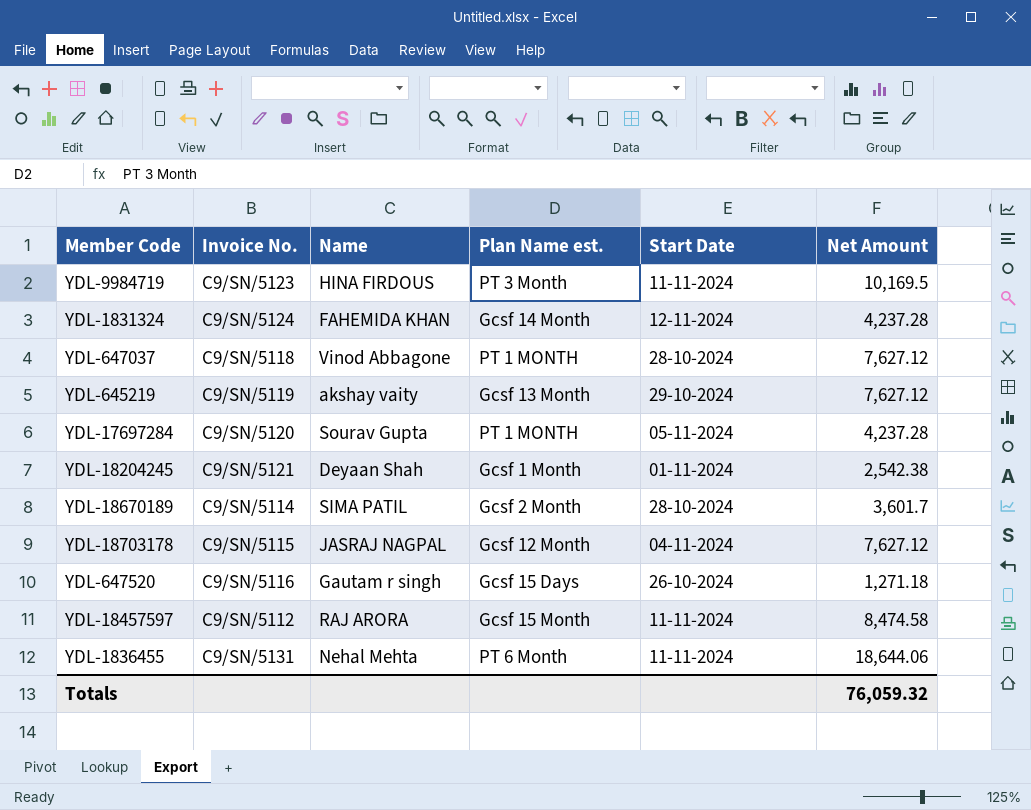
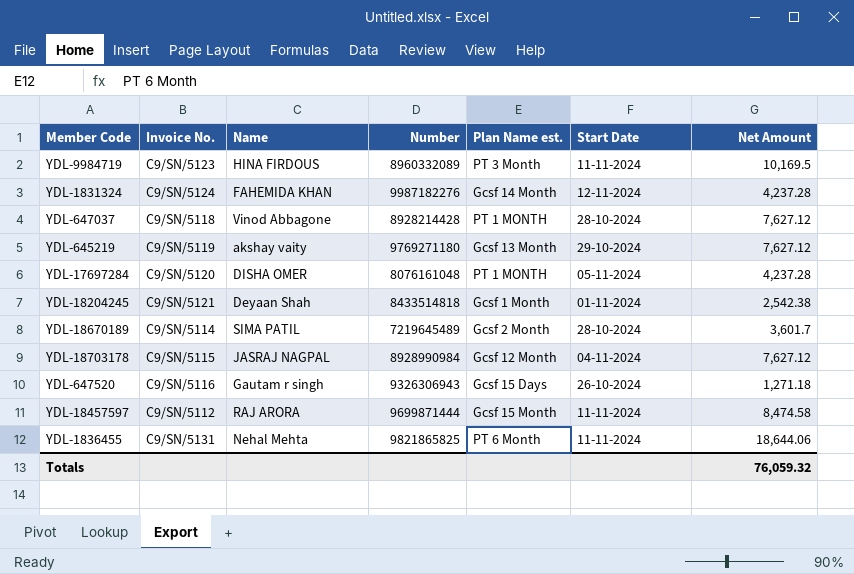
column Number | position: none -> 4
YDL-17697284 | Name: Sourav Gupta -> DISHA OMER

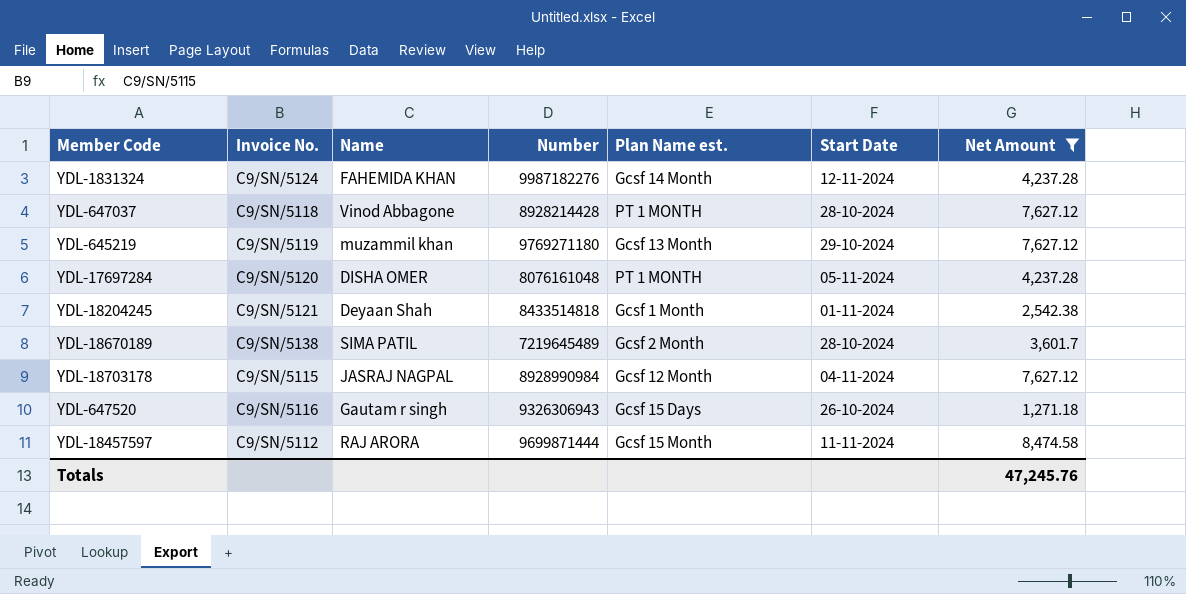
filter: none -> Net Amount <= 8,474.58
YDL-645219 | Name: akshay vaity -> muzammil khan
YDL-18670189 | Invoice No.: C9/SN/5114 -> C9/SN/5138
Totals | Net Amount: 76,059.32 -> 47,245.76

